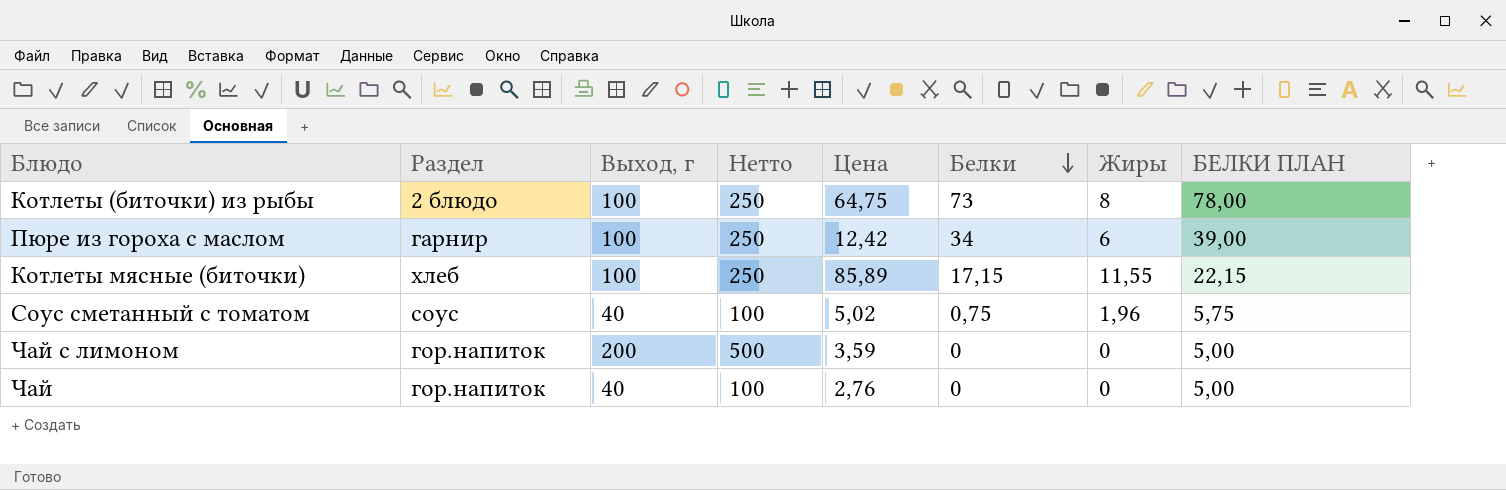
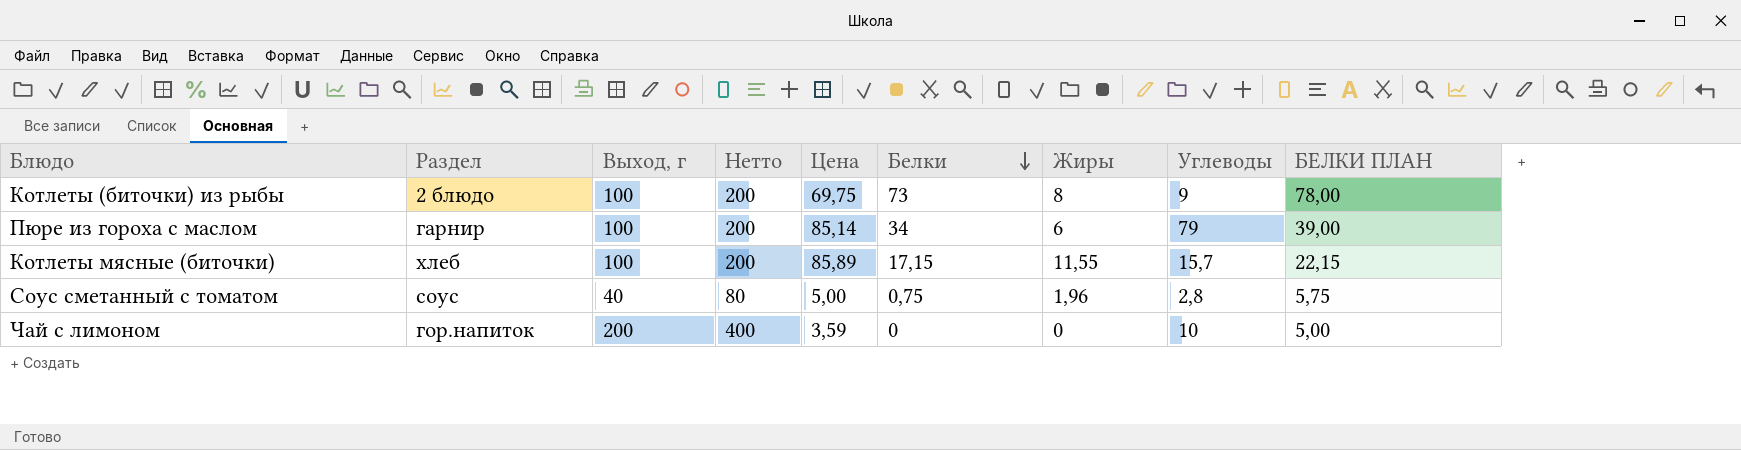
column Нетто | formula: [Выход, г] * 2,5 -> [Выход, г] * 2
column Углеводы | position: none -> 8
row Чай: гор.напиток | 40 | 100 | 2,76 | 0 | 0 | 5,00 -> none
Котлеты (биточки) из рыбы | Цена: 64,75 -> 69,75
Пюре из гороха с маслом | Цена: 12,42 -> 85,14
Соус сметанный с томатом | Цена: 5,02 -> 5,00

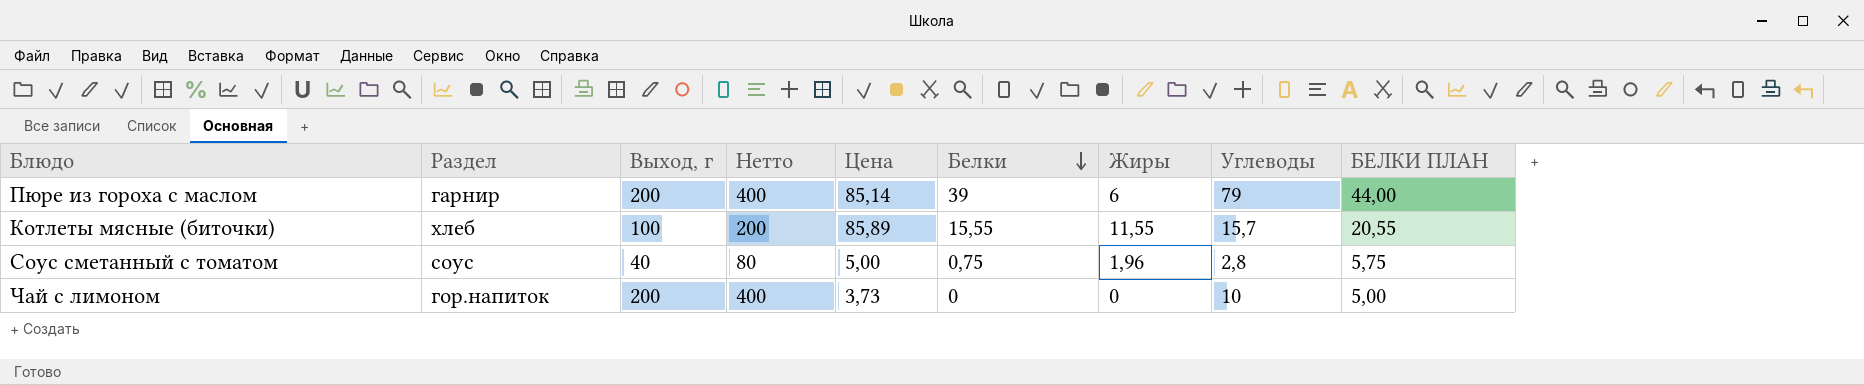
row Котлеты (биточки) из рыбы: 2 блюдо | 100 | 200 | 69,75 | 73 | 8 | 9 | 78,00 -> none
Пюре из гороха с маслом | Выход, г: 100 -> 200
Пюре из гороха с маслом | Нетто: 200 -> 400
Пюре из гороха с маслом | Белки: 34 -> 39
Пюре из гороха с маслом | БЕЛКИ ПЛАН: 39,00 -> 44,00
Котлеты мясные (биточки) | Белки: 17,15 -> 15,55
Котлеты мясные (биточки) | БЕЛКИ ПЛАН: 22,15 -> 20,55
Чай с лимоном | Цена: 3,59 -> 3,73

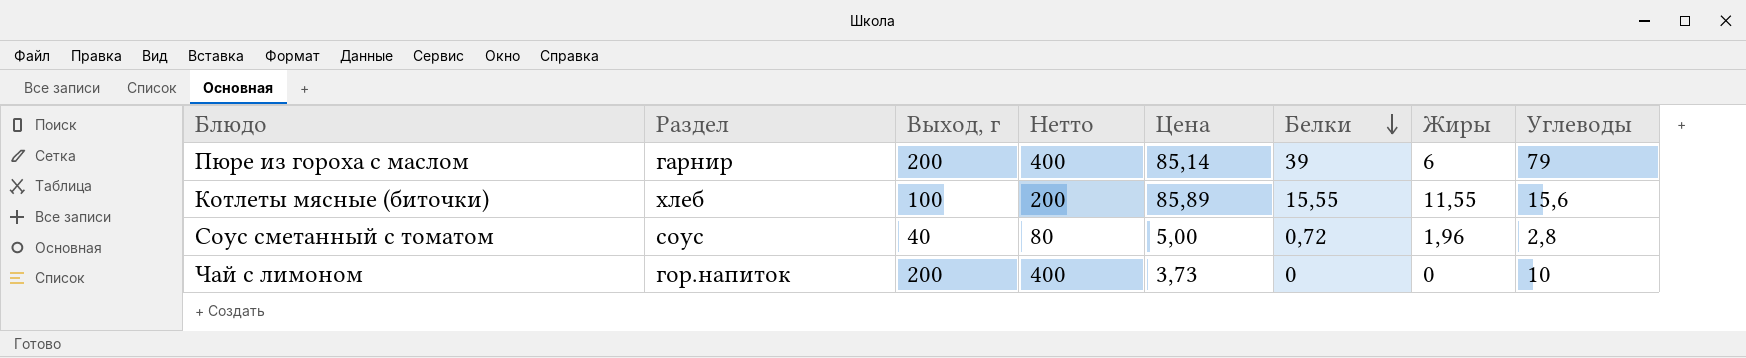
column БЕЛКИ ПЛАН | formula: [Белки] + 5 -> none
Котлеты мясные (биточки) | Углеводы: 15,7 -> 15,6
Соус сметанный с томатом | Белки: 0,75 -> 0,72

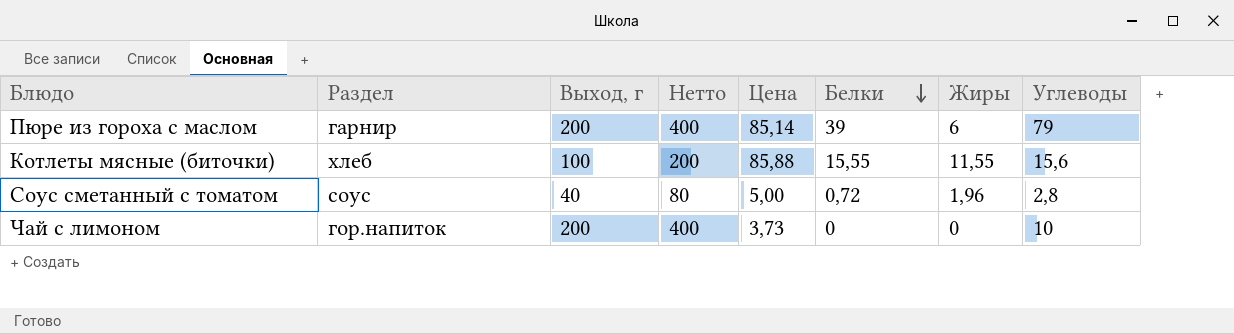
Котлеты мясные (биточки) | Цена: 85,89 -> 85,88

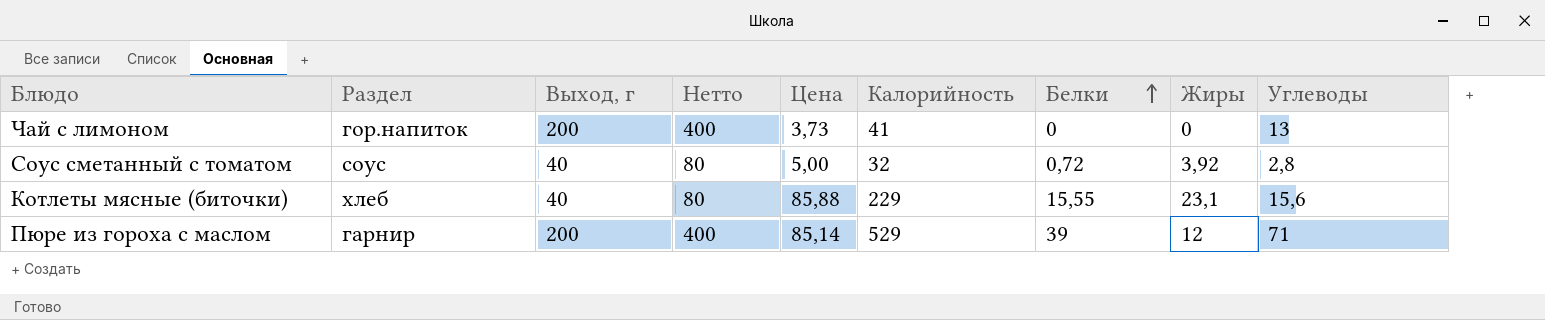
row order: Белки descending -> Белки ascending
column Калорийность | position: none -> 6
Чай с лимоном | Углеводы: 10 -> 13
Соус сметанный с томатом | Жиры: 1,96 -> 3,92
Котлеты мясные (биточки) | Выход, г: 100 -> 40
Котлеты мясные (биточки) | Нетто: 200 -> 80
Котлеты мясные (биточки) | Жиры: 11,55 -> 23,1
Пюре из гороха с маслом | Жиры: 6 -> 12
Пюре из гороха с маслом | Углеводы: 79 -> 71

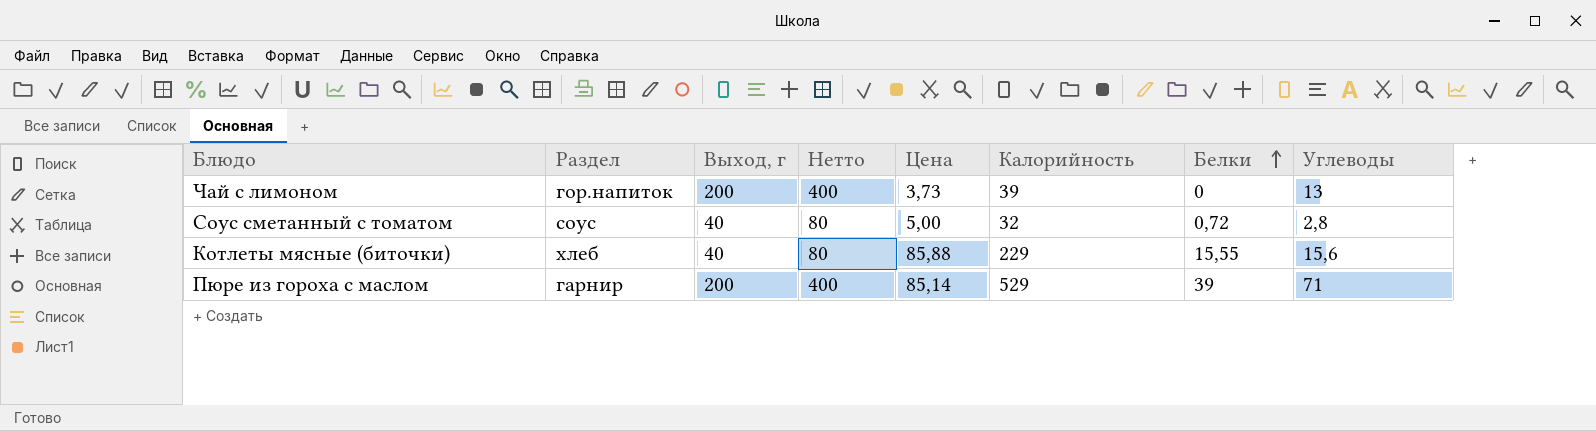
column Жиры | position: 8 -> none
Чай с лимоном | Калорийность: 41 -> 39

